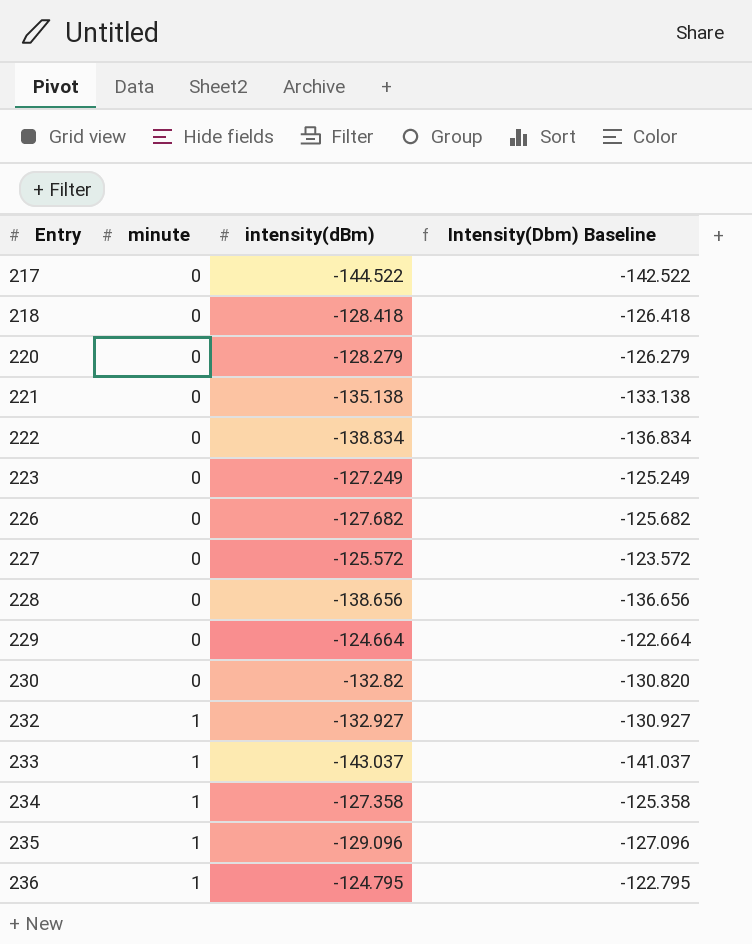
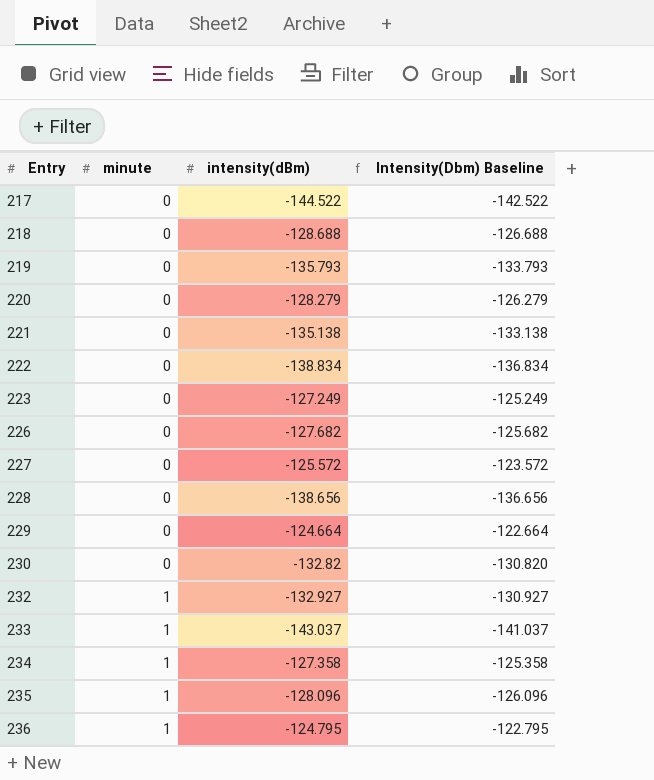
218 | intensity(dBm): -128.418 -> -128.688
218 | Intensity(Dbm) Baseline: -126.418 -> -126.688
row 219: none -> 0 | -135.793 | -133.793
235 | intensity(dBm): -129.096 -> -128.096
235 | Intensity(Dbm) Baseline: -127.096 -> -126.096

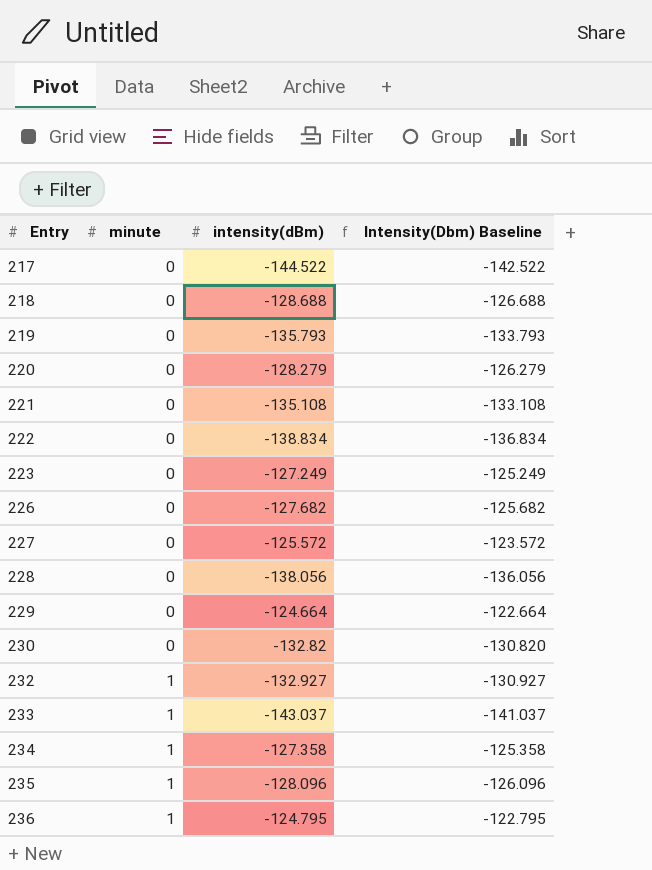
221 | intensity(dBm): -135.138 -> -135.108
221 | Intensity(Dbm) Baseline: -133.138 -> -133.108
228 | intensity(dBm): -138.656 -> -138.056
228 | Intensity(Dbm) Baseline: -136.656 -> -136.056

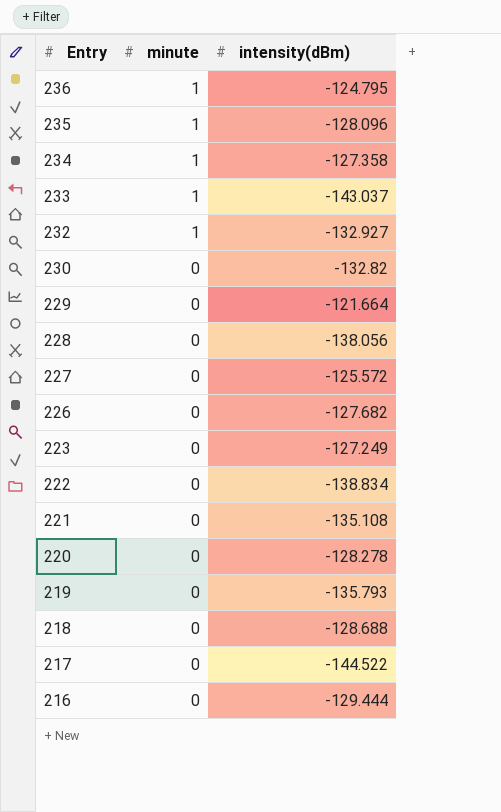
row order: Entry ascending -> Entry descending
column Intensity(Dbm) Baseline | formula: [intensity(dBm)] + 2 -> none
229 | intensity(dBm): -124.664 -> -121.664
220 | intensity(dBm): -128.279 -> -128.278
row 216: none -> 0 | -129.444

